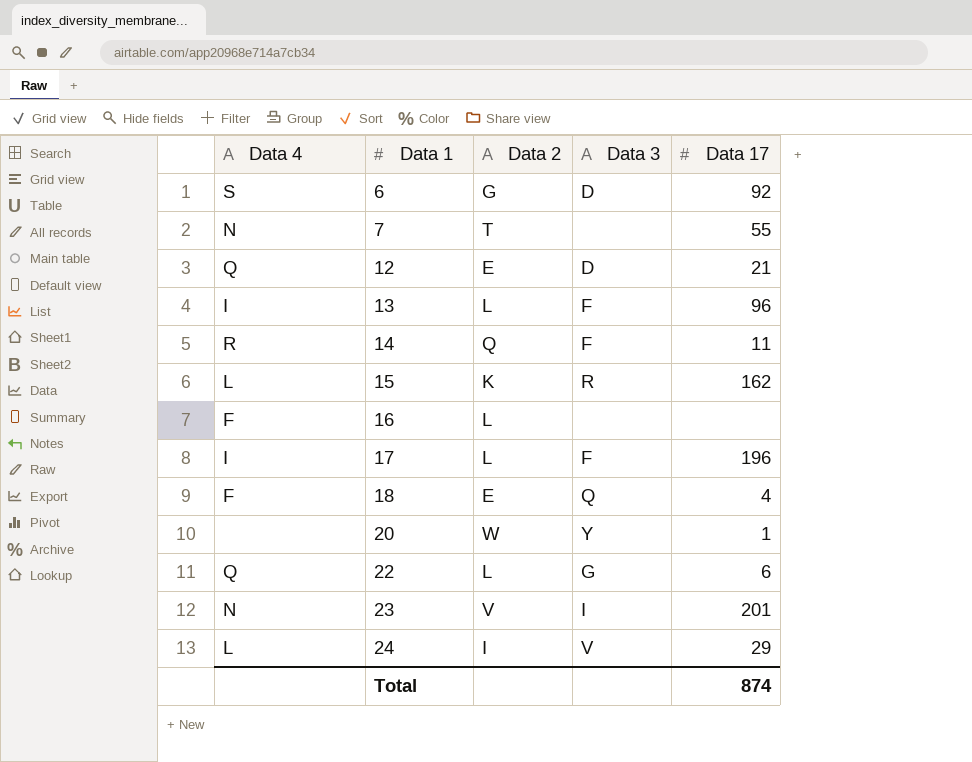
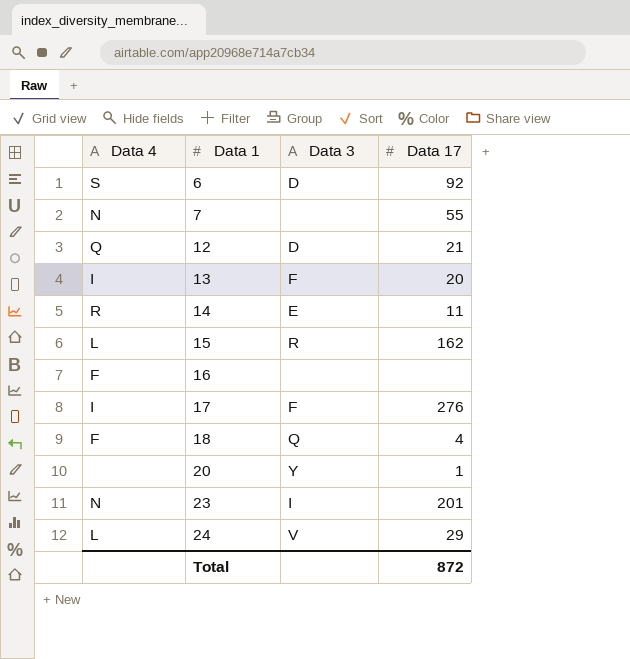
column Data 2 | position: 3 -> none
row 22: Q | L | G | 6 -> none
13 | Data 17: 96 -> 20
14 | Data 3: F -> E
17 | Data 17: 196 -> 276
Total | Data 17: 874 -> 872

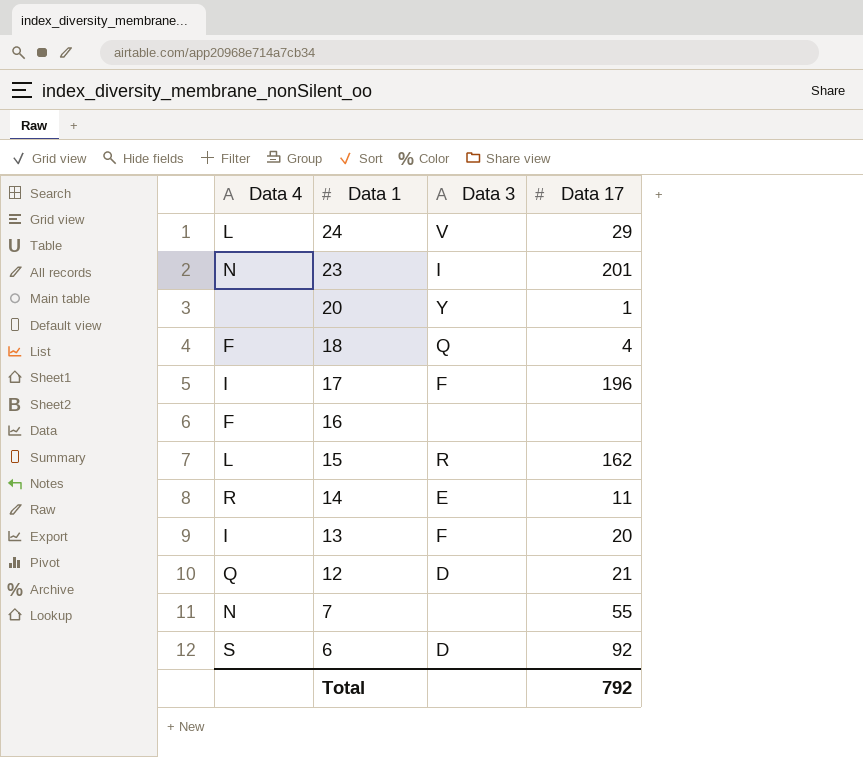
row order: Data 1 ascending -> Data 1 descending
17 | Data 17: 276 -> 196
Total | Data 17: 872 -> 792

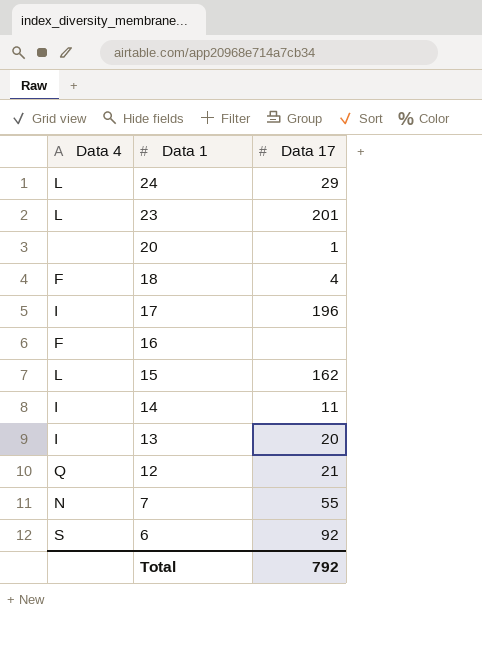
column Data 3 | position: 3 -> none
23 | Data 4: N -> L
14 | Data 4: R -> I

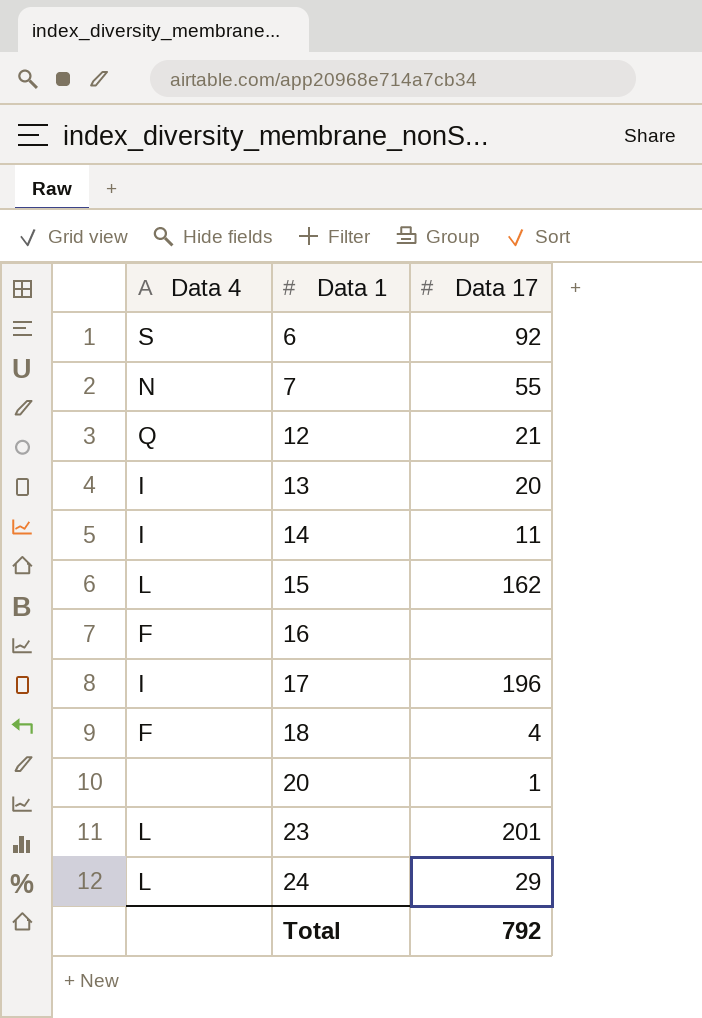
row order: Data 1 descending -> Data 1 ascending

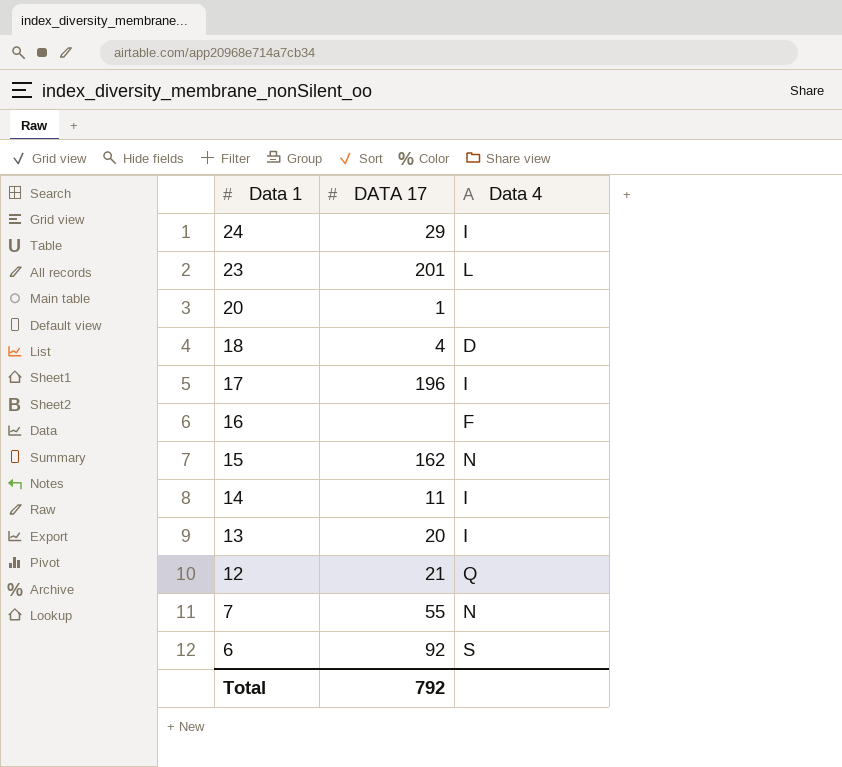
row order: Data 1 ascending -> Data 1 descending
column name: Data 17 -> DATA 17
column Data 4 | position: 1 -> 3
24 | Data 4: L -> I
18 | Data 4: F -> D
15 | Data 4: L -> N

